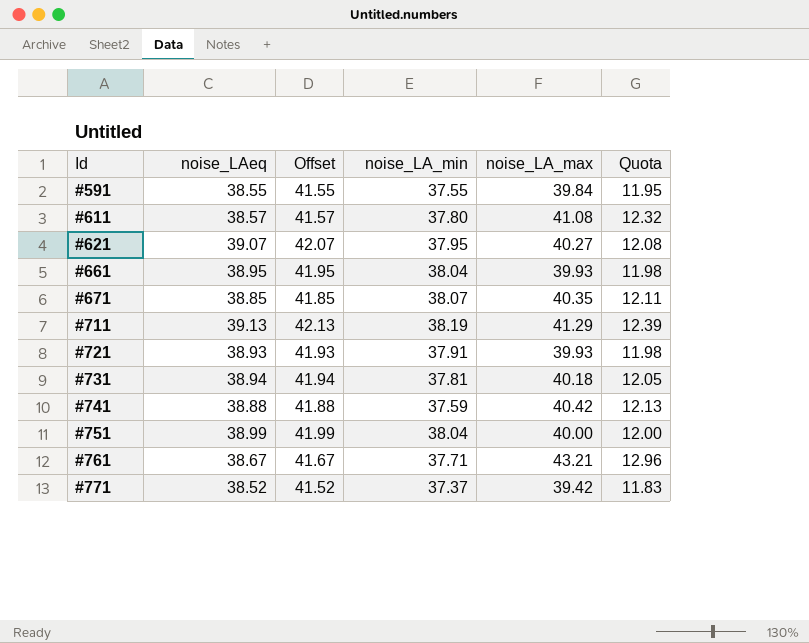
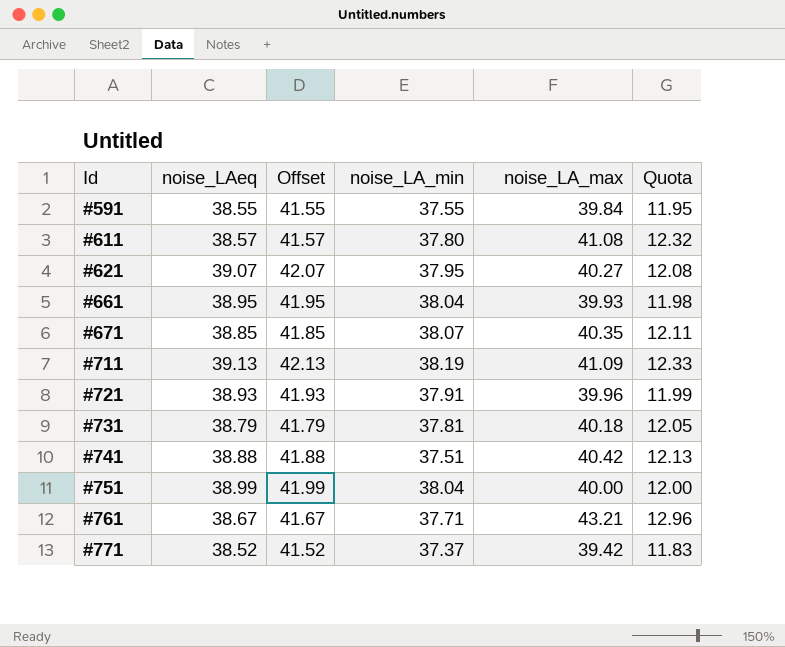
#711 | noise_LA_max: 41.29 -> 41.09
#711 | Quota: 12.39 -> 12.33
#721 | noise_LA_max: 39.93 -> 39.96
#721 | Quota: 11.98 -> 11.99
#731 | noise_LAeq: 38.94 -> 38.79
#731 | Offset: 41.94 -> 41.79
#741 | noise_LA_min: 37.59 -> 37.51

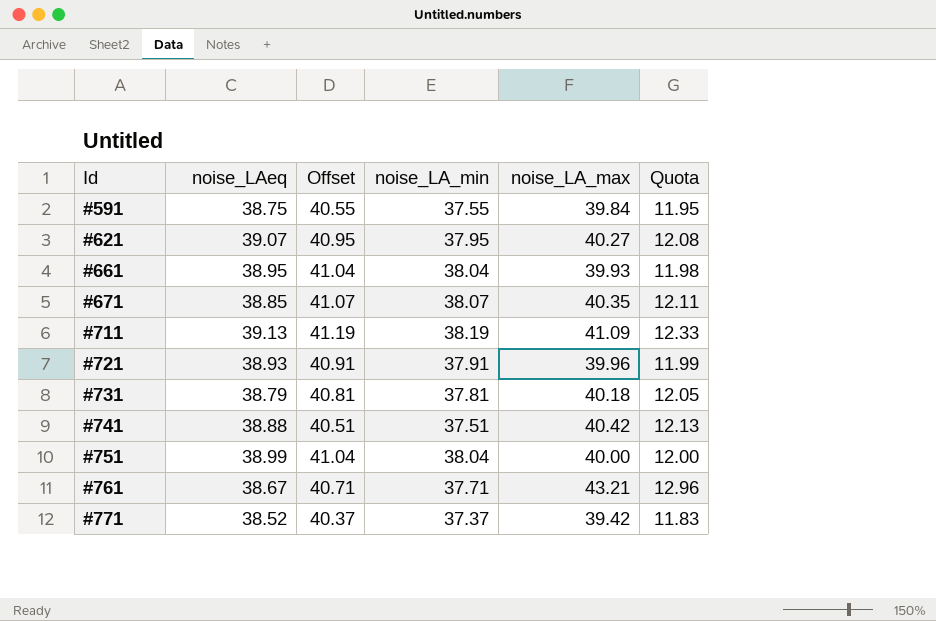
column Offset | formula: [noise_LAeq] + 3 -> [noise_LA_min] + 3
row #611: 38.57 | 41.57 | 37.80 | 41.08 | 12.32 -> none
#591 | noise_LAeq: 38.55 -> 38.75

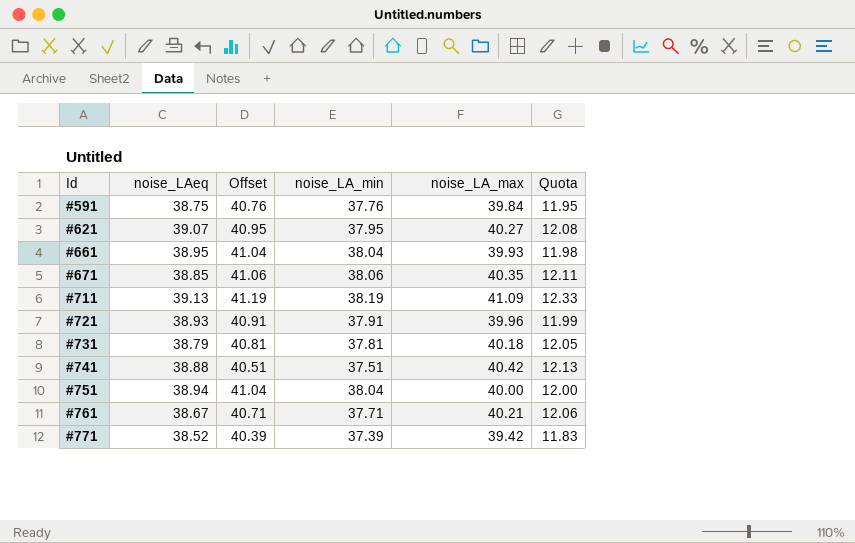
#591 | Offset: 40.55 -> 40.76
#591 | noise_LA_min: 37.55 -> 37.76
#671 | Offset: 41.07 -> 41.06
#671 | noise_LA_min: 38.07 -> 38.06
#751 | noise_LAeq: 38.99 -> 38.94
#761 | noise_LA_max: 43.21 -> 40.21
#761 | Quota: 12.96 -> 12.06
#771 | Offset: 40.37 -> 40.39
#771 | noise_LA_min: 37.37 -> 37.39

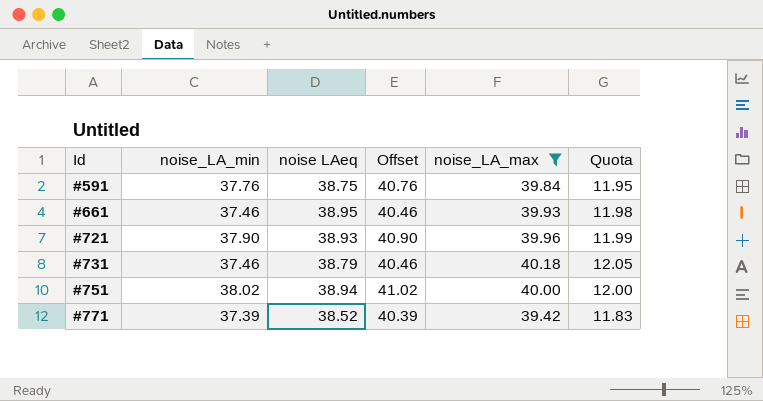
filter: none -> noise_LA_max <= 40.18
column noise_LA_min | position: 4 -> 2
column name: noise_LAeq -> noise LAeq
#661 | noise_LA_min: 38.04 -> 37.46
#661 | Offset: 41.04 -> 40.46
#721 | noise_LA_min: 37.91 -> 37.90
#721 | Offset: 40.91 -> 40.90
#731 | noise_LA_min: 37.81 -> 37.46
#731 | Offset: 40.81 -> 40.46
#751 | noise_LA_min: 38.04 -> 38.02
#751 | Offset: 41.04 -> 41.02

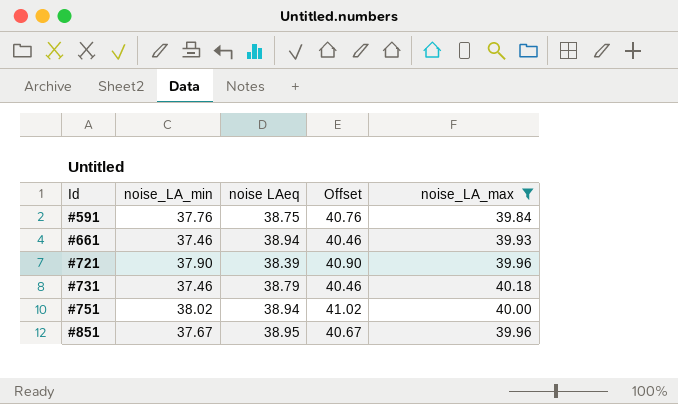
column Quota | formula: [noise_LA_max] * 0.3 -> none
row #771: 37.39 | 38.52 | 40.39 | 39.42 | 11.83 -> none
#661 | noise LAeq: 38.95 -> 38.94
#721 | noise LAeq: 38.93 -> 38.39
row #851: none -> 37.67 | 38.95 | 40.67 | 39.96

